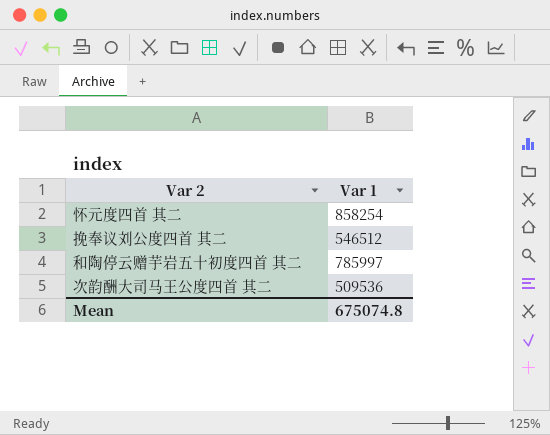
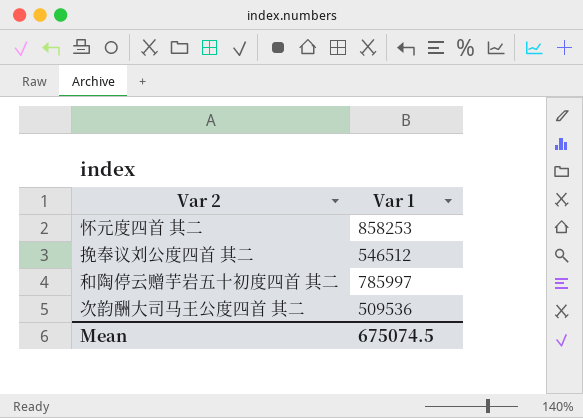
怀元度四首 其二 | Var 1: 858254 -> 858253
Mean | Var 1: 675074.8 -> 675074.5

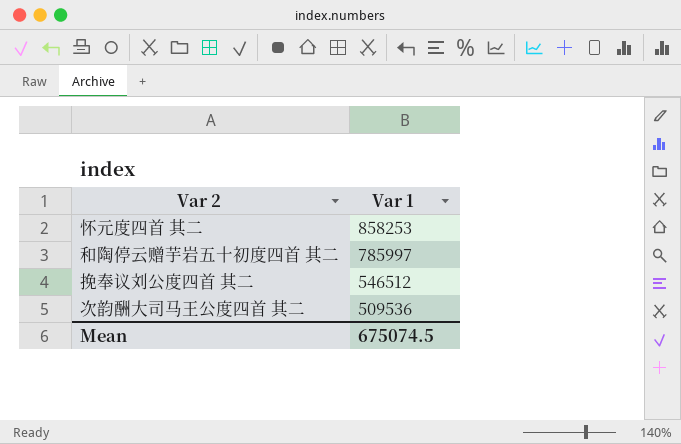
row order: none -> Var 1 descending

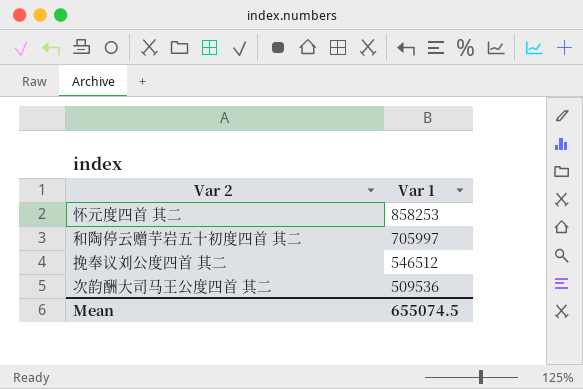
和陶停云赠芋岩五十初度四首 其二 | Var 1: 785997 -> 705997
Mean | Var 1: 675074.5 -> 655074.5

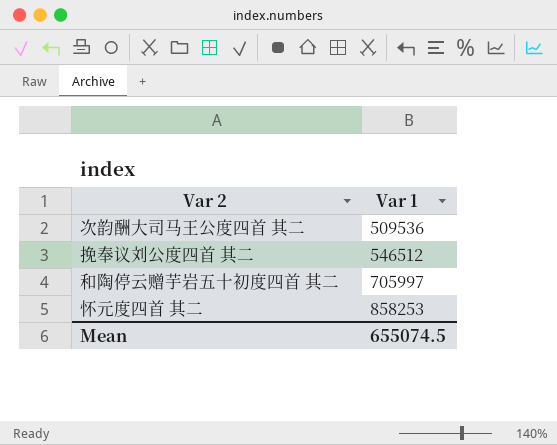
row order: Var 1 descending -> Var 1 ascending

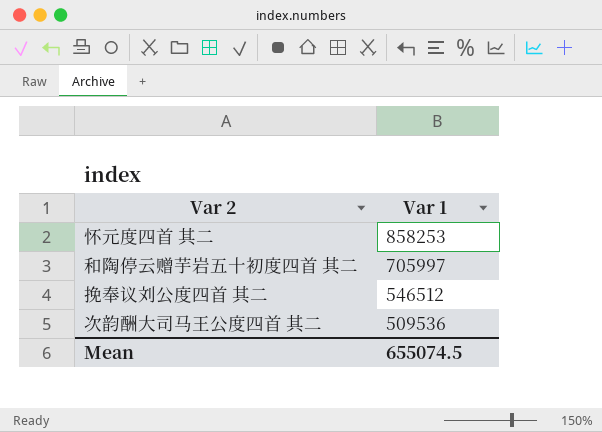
row order: Var 1 ascending -> Var 1 descending

